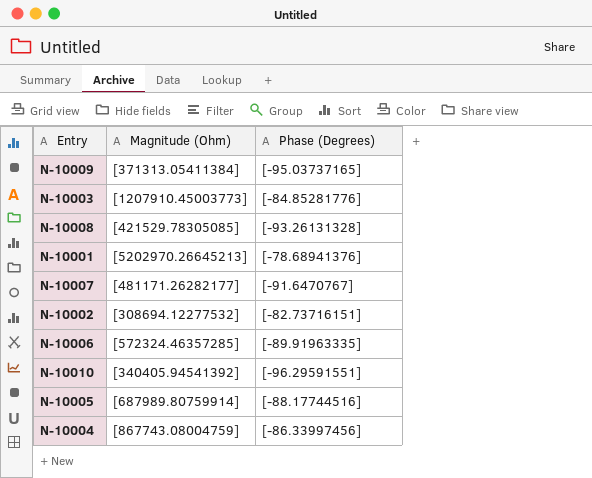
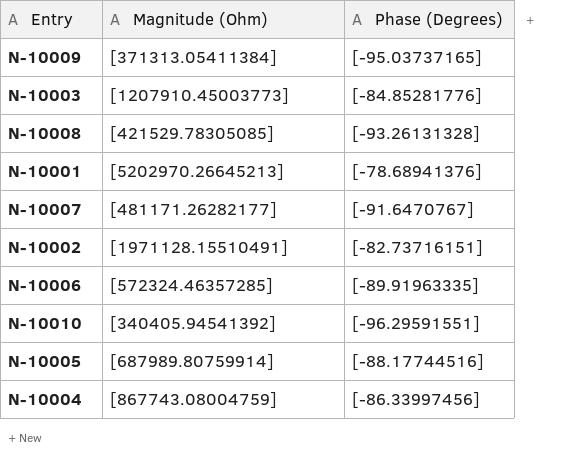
N-10002 | Magnitude (Ohm): [308694.12277532] -> [1971128.15510491]

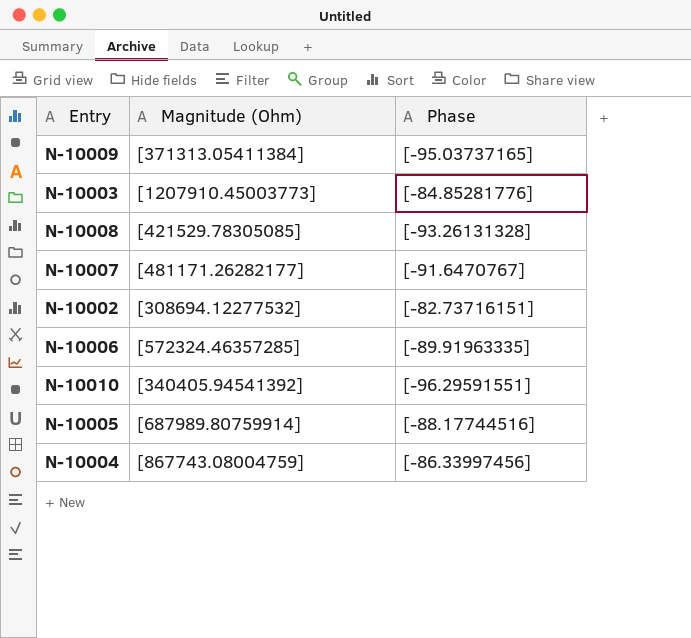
column name: Phase (Degrees) -> Phase
row N-10001: [5202970.26645213] | [-78.68941376] -> none
N-10002 | Magnitude (Ohm): [1971128.15510491] -> [308694.12277532]

